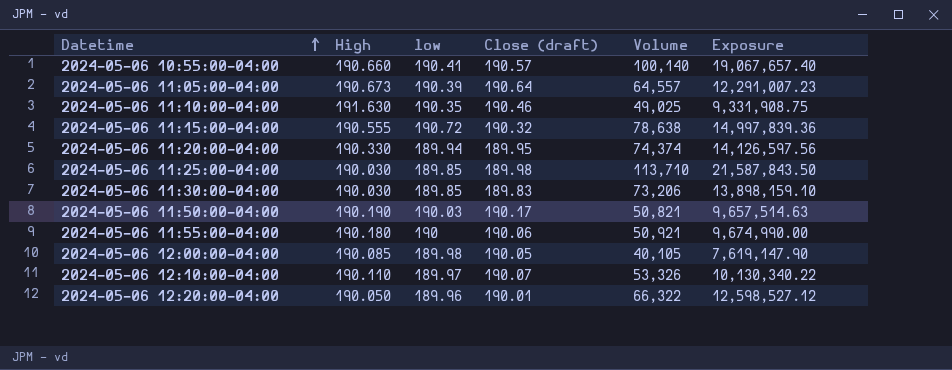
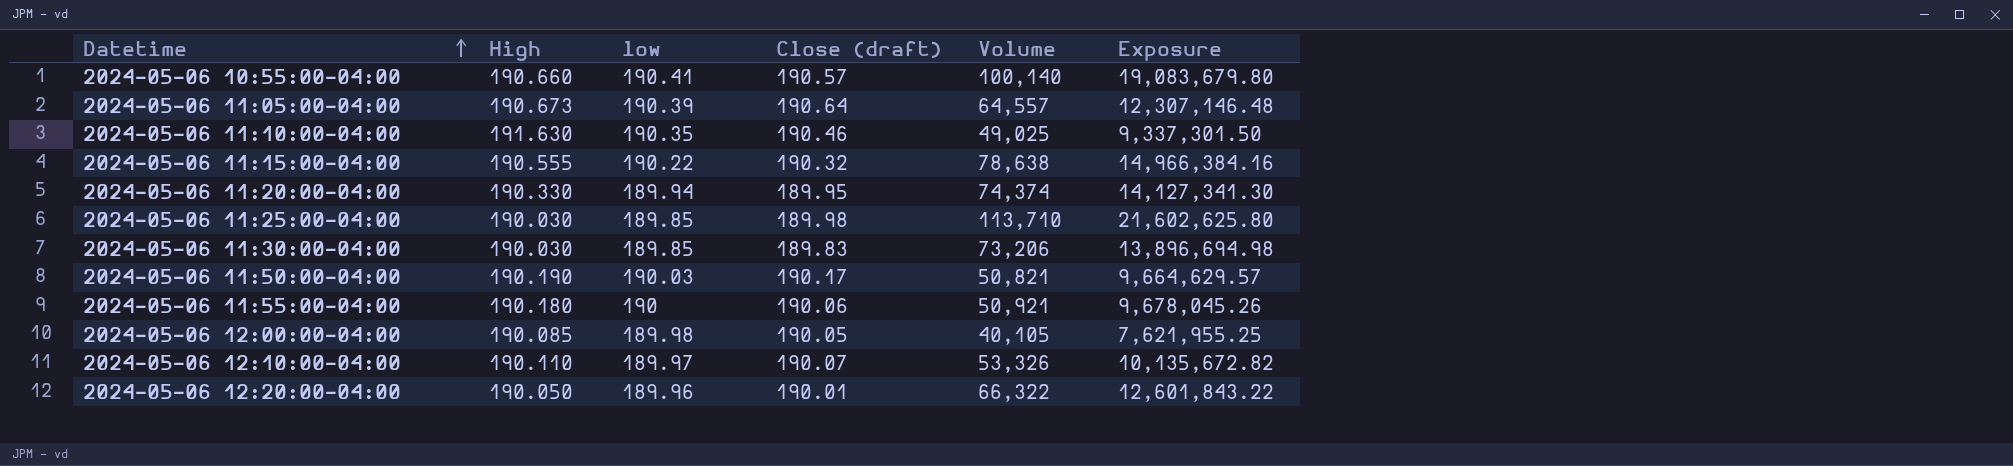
column Exposure | formula: [low] * [Volume] -> [Close (draft)] * [Volume]
2024-05-06 11:15:00-04:00 | low: 190.72 -> 190.22

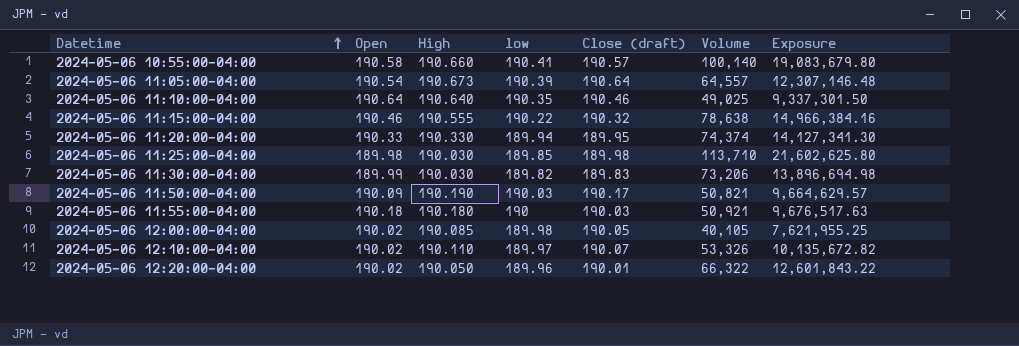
column Open | position: none -> 2
2024-05-06 11:10:00-04:00 | High: 191.630 -> 190.640
2024-05-06 11:30:00-04:00 | low: 189.85 -> 189.82
2024-05-06 11:55:00-04:00 | Close (draft): 190.06 -> 190.03
2024-05-06 11:55:00-04:00 | Exposure: 9,678,045.26 -> 9,676,517.63

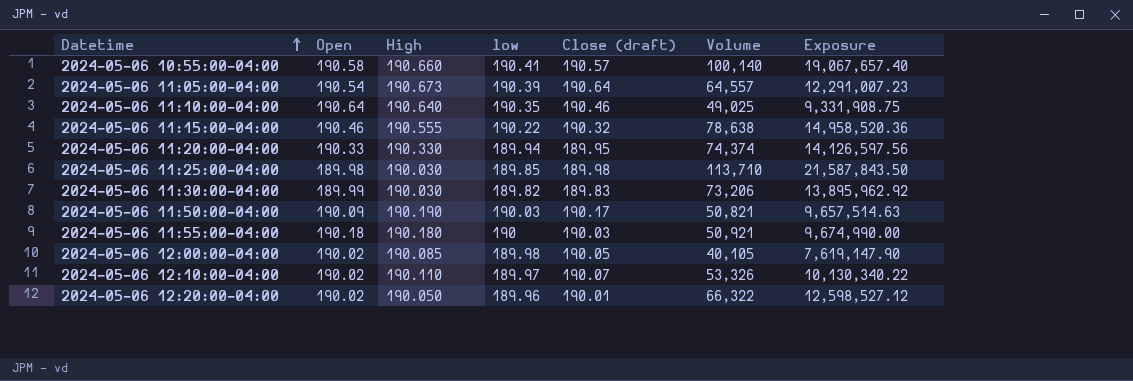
column Exposure | formula: [Close (draft)] * [Volume] -> [low] * [Volume]

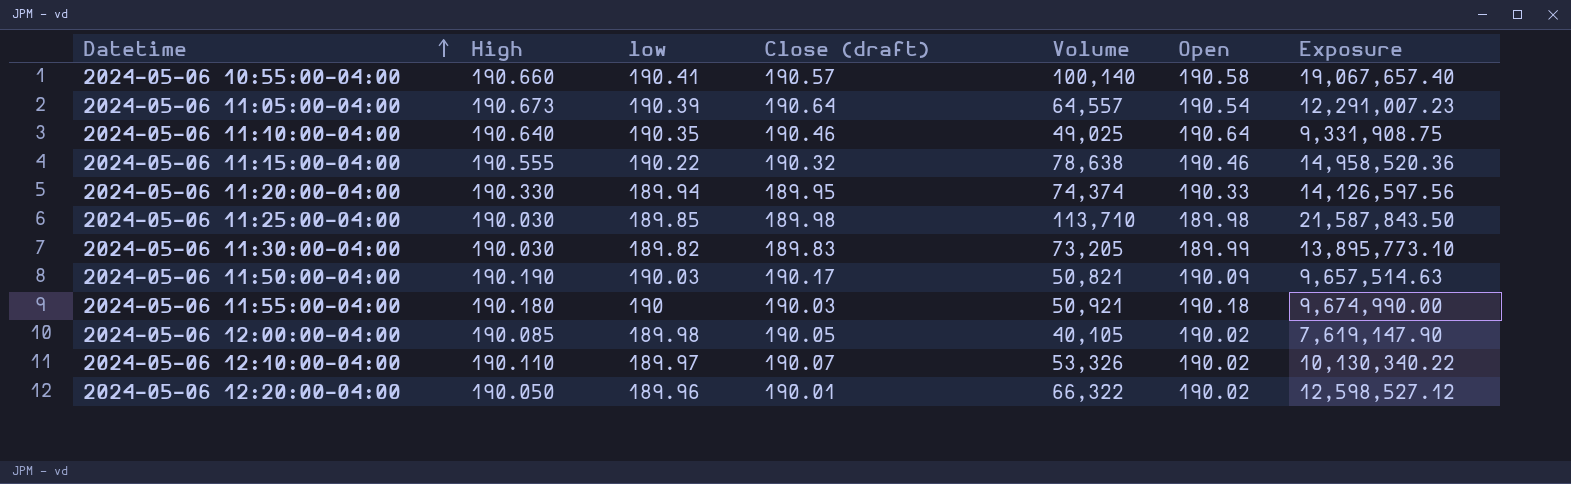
column Open | position: 2 -> 6
2024-05-06 11:30:00-04:00 | Volume: 73,206 -> 73,205
2024-05-06 11:30:00-04:00 | Exposure: 13,895,962.92 -> 13,895,773.10

